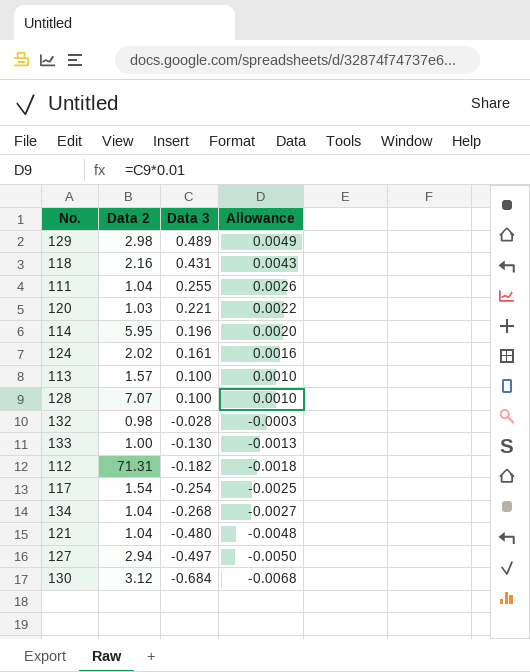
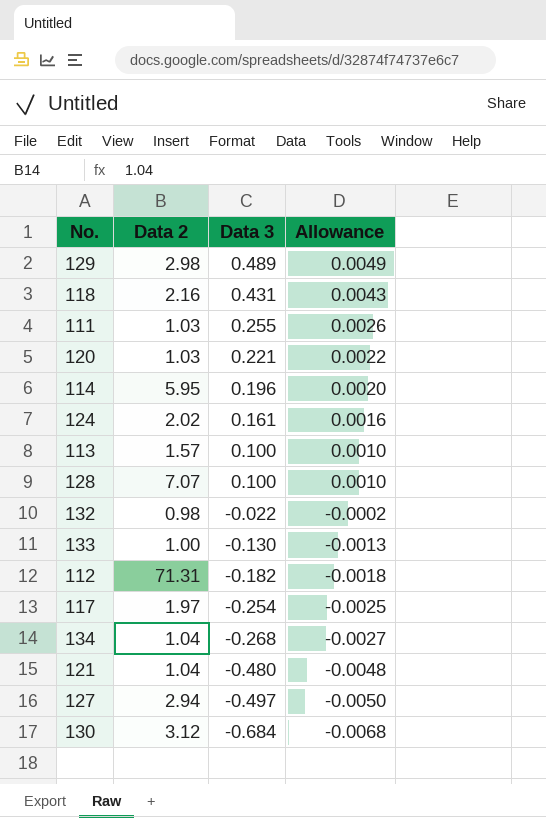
111 | Data 2: 1.04 -> 1.03
132 | Data 3: -0.028 -> -0.022
132 | Allowance: -0.0003 -> -0.0002
117 | Data 2: 1.54 -> 1.97

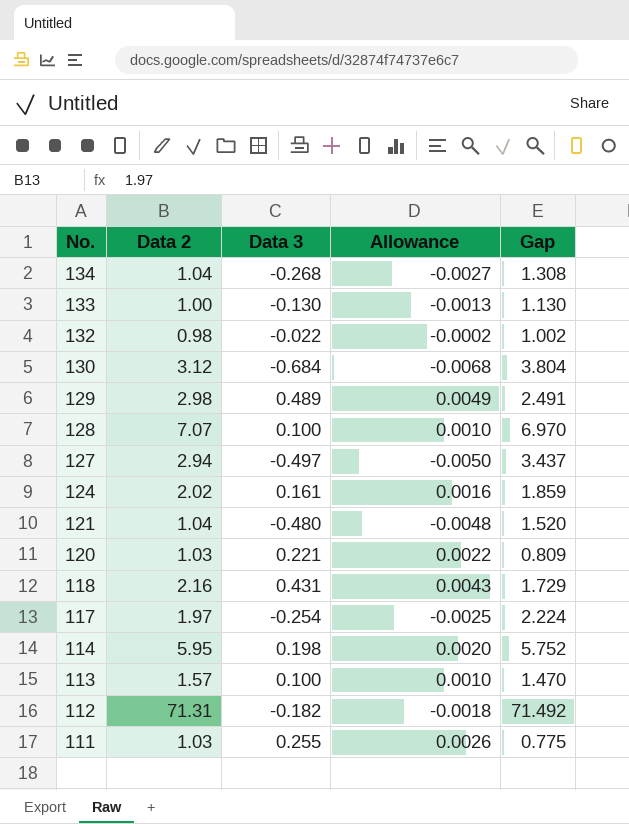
row order: Data 3 descending -> No. descending
column Gap | formula: none -> [Data 2] - [Data 3]
114 | Data 3: 0.196 -> 0.198

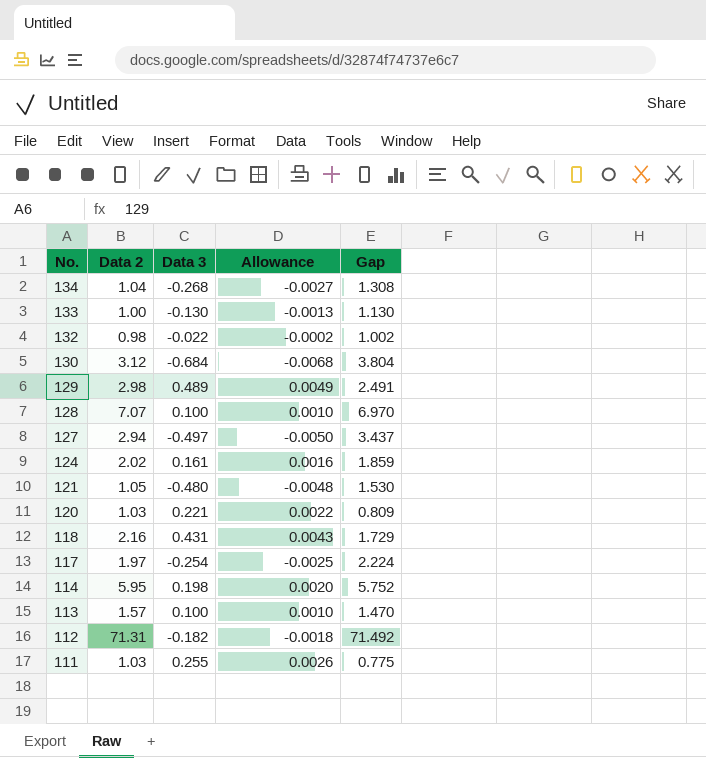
121 | Data 2: 1.04 -> 1.05
121 | Gap: 1.520 -> 1.530

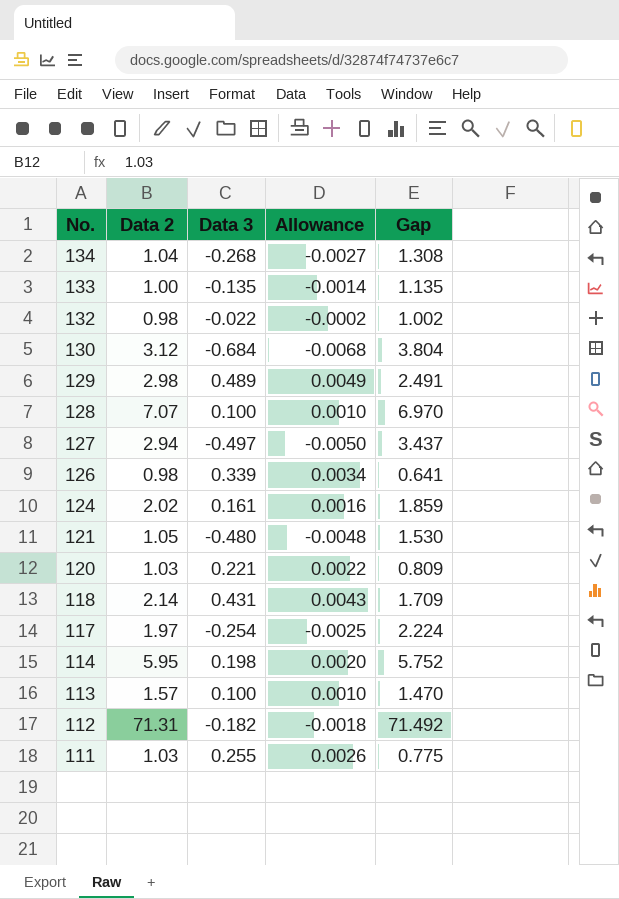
133 | Data 3: -0.130 -> -0.135
133 | Allowance: -0.0013 -> -0.0014
133 | Gap: 1.130 -> 1.135
row 126: none -> 0.98 | 0.339 | 0.0034 | 0.641
118 | Data 2: 2.16 -> 2.14
118 | Gap: 1.729 -> 1.709

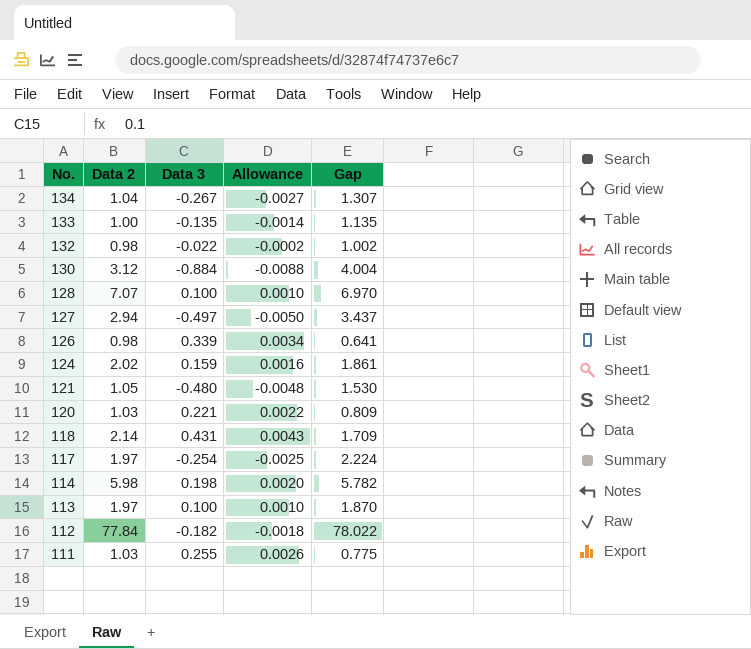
row 129: 2.98 | 0.489 | 0.0049 | 2.491 -> none
134 | Data 3: -0.268 -> -0.267
134 | Gap: 1.308 -> 1.307
130 | Data 3: -0.684 -> -0.884
130 | Allowance: -0.0068 -> -0.0088
130 | Gap: 3.804 -> 4.004
124 | Data 3: 0.161 -> 0.159
124 | Gap: 1.859 -> 1.861
114 | Data 2: 5.95 -> 5.98
114 | Gap: 5.752 -> 5.782
113 | Data 2: 1.57 -> 1.97
113 | Gap: 1.470 -> 1.870
112 | Data 2: 71.31 -> 77.84
112 | Gap: 71.492 -> 78.022

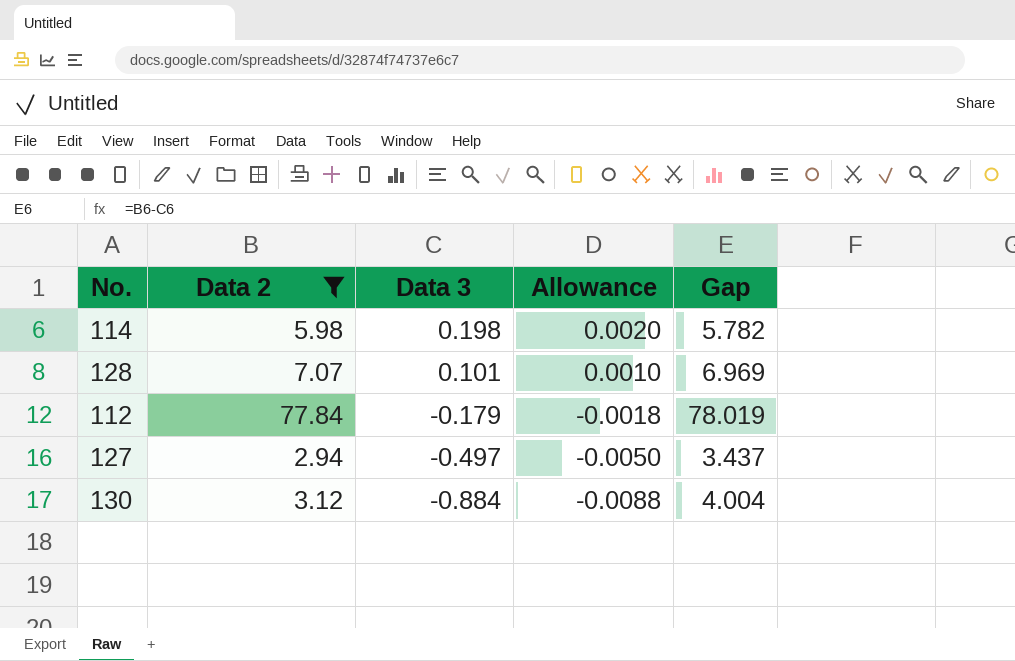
filter: none -> Data 2 >= 2.94
row order: No. descending -> Data 3 descending
128 | Data 3: 0.100 -> 0.101
128 | Gap: 6.970 -> 6.969
112 | Data 3: -0.182 -> -0.179
112 | Gap: 78.022 -> 78.019

